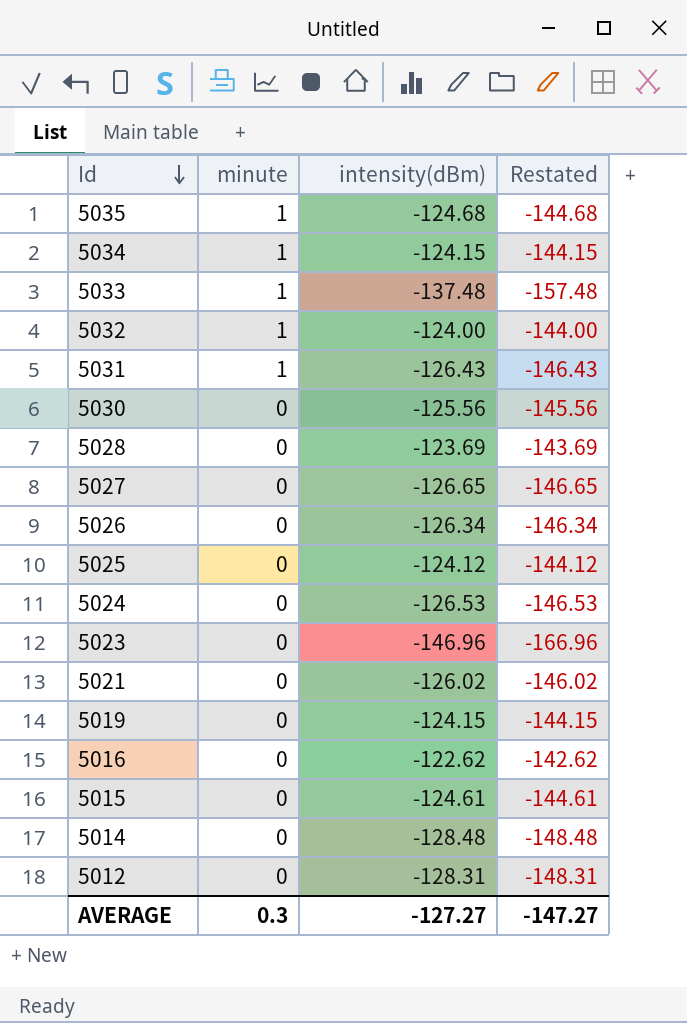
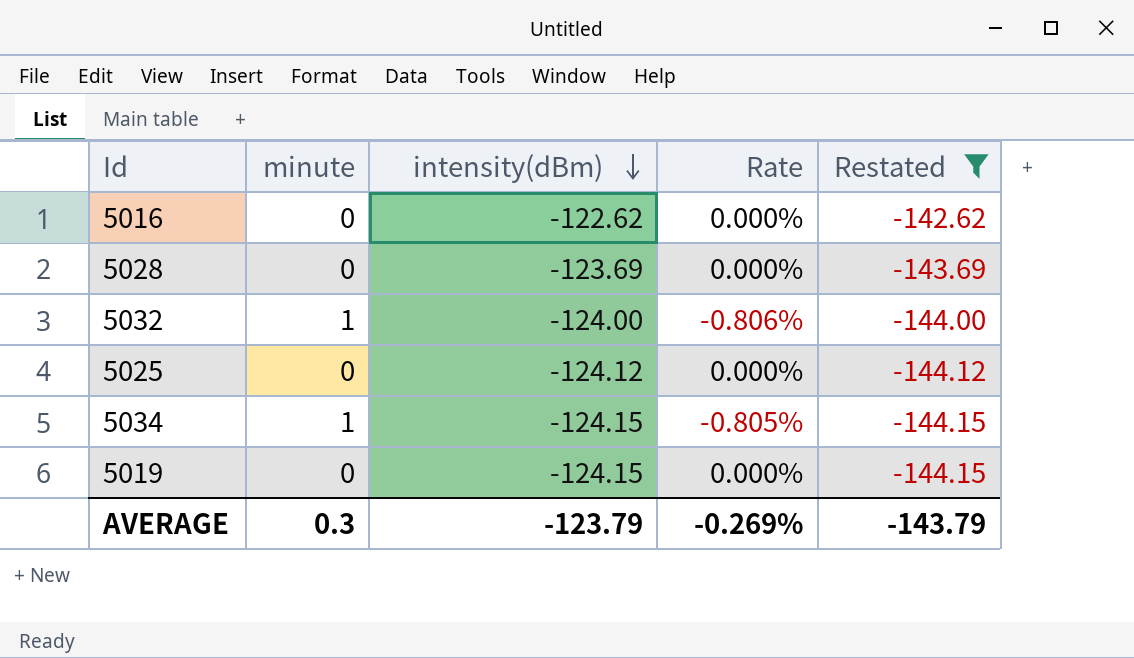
filter: none -> Restated >= -144.15
row order: Id descending -> intensity(dBm) descending
column Rate | formula: none -> [minute] / [intensity(dBm)]
AVERAGE | intensity(dBm): -127.27 -> -123.79
AVERAGE | Restated: -147.27 -> -143.79

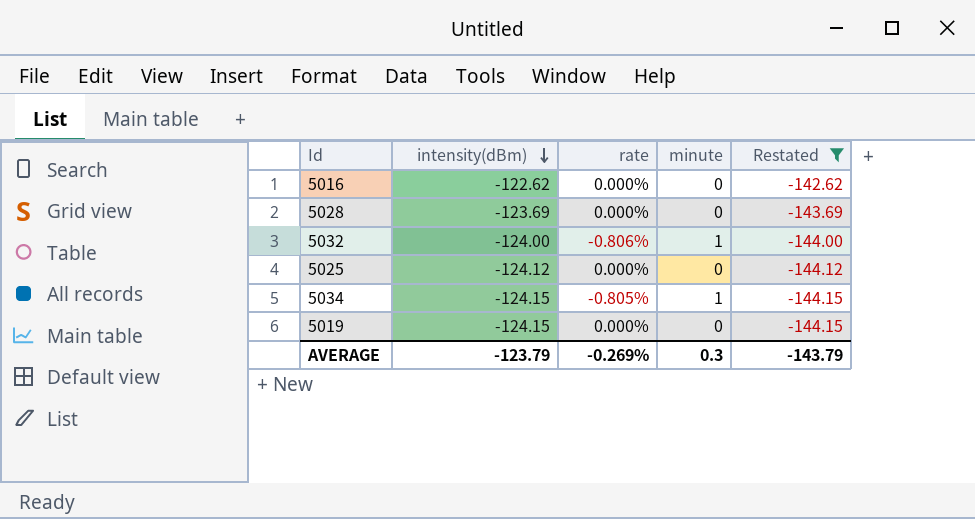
column name: Rate -> rate
column minute | position: 2 -> 4

